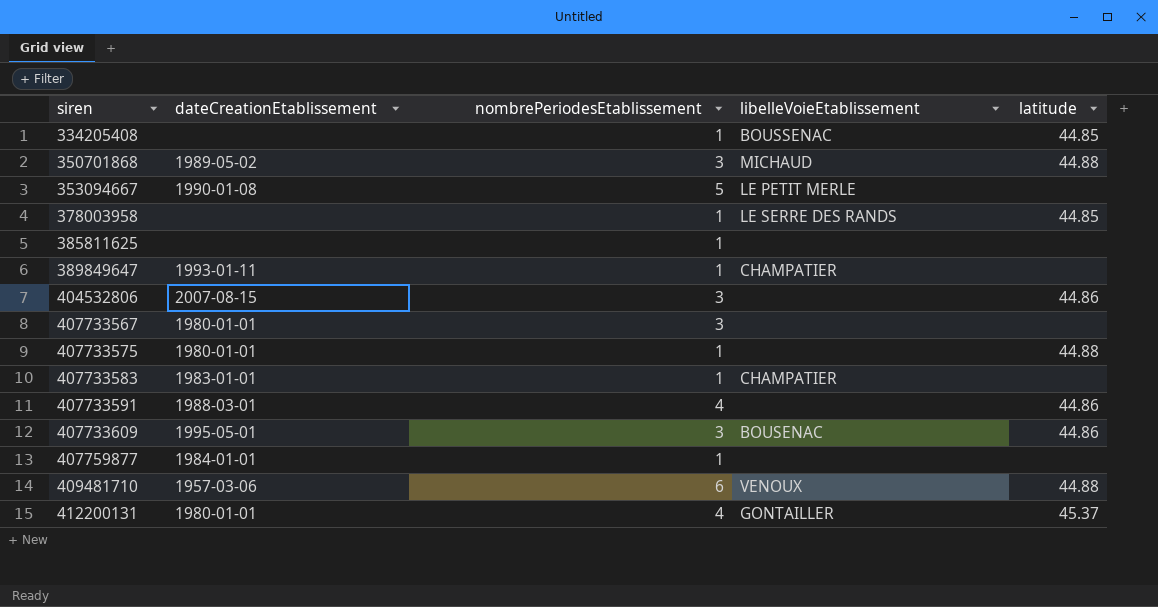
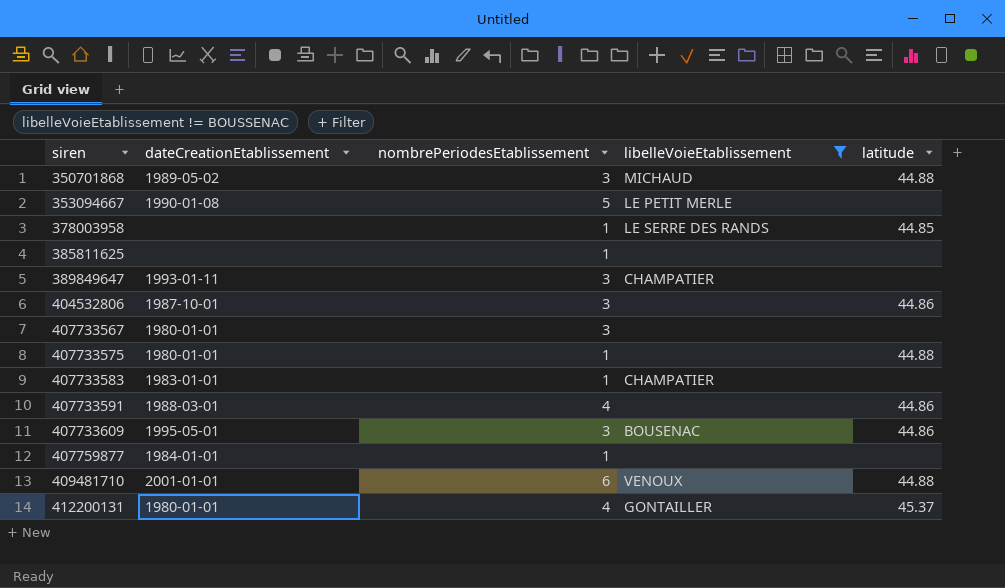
filter: none -> libelleVoieEtablissement != BOUSSENAC
389849647 | nombrePeriodesEtablissement: 1 -> 3
404532806 | dateCreationEtablissement: 2007-08-15 -> 1987-10-01
409481710 | dateCreationEtablissement: 1957-03-06 -> 2001-01-01

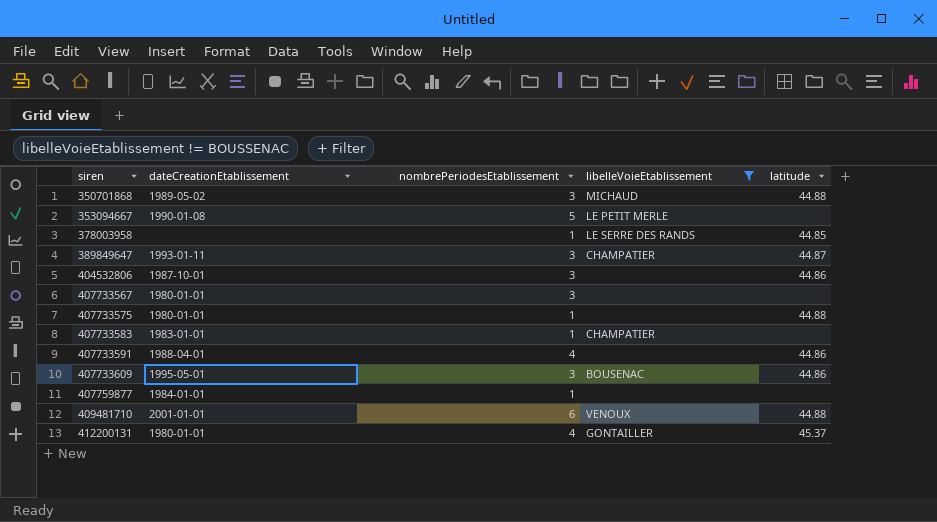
row 385811625: none | 1 | none | none -> none
389849647 | latitude: none -> 44.87
407733591 | dateCreationEtablissement: 1988-03-01 -> 1988-04-01

